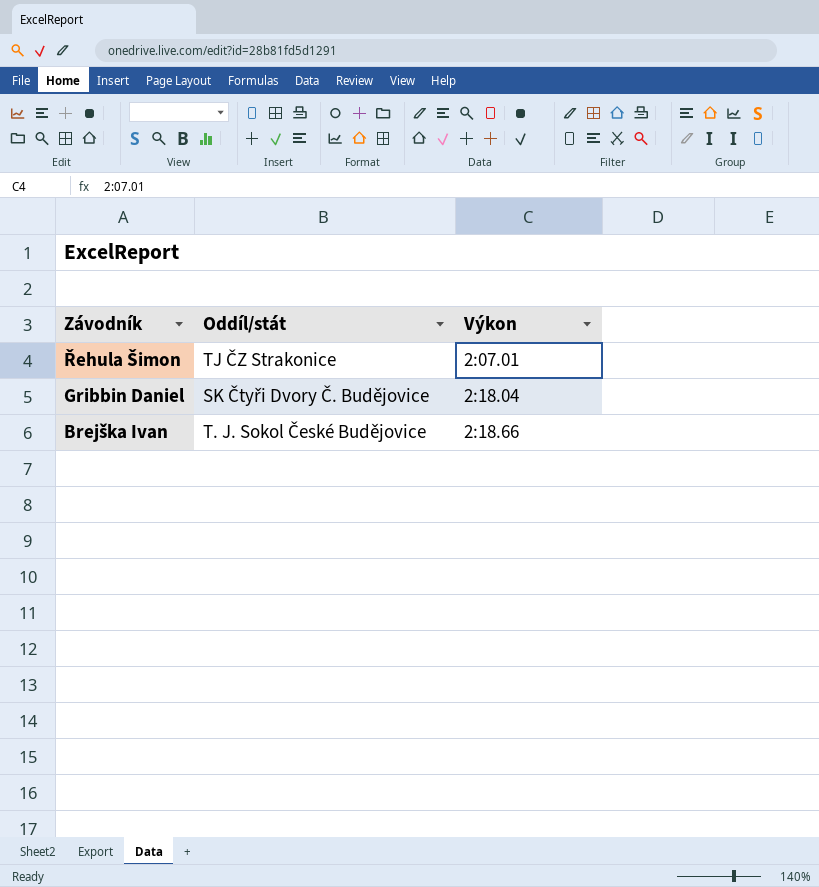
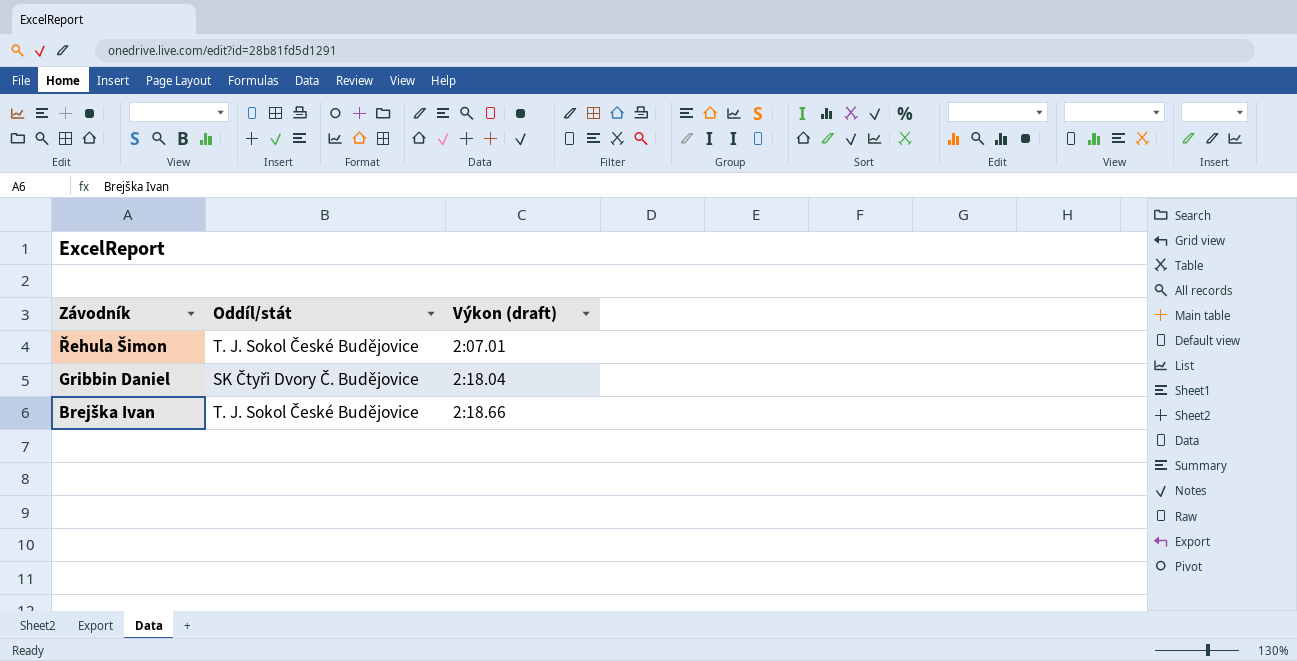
column name: Výkon -> Výkon (draft)
Řehula Šimon | Oddíl/stát: TJ ČZ Strakonice -> T. J. Sokol České Budějovice

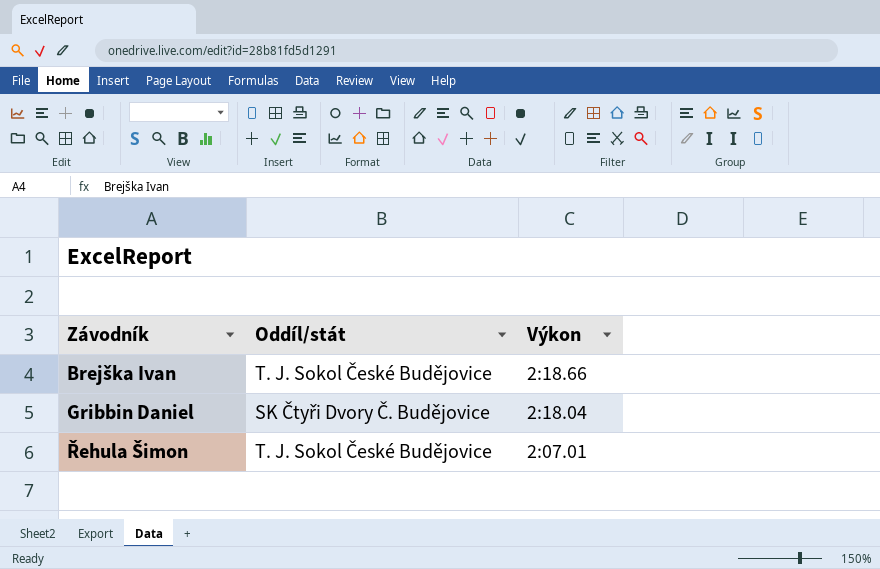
row order: Závodník descending -> Závodník ascending
column name: Výkon (draft) -> Výkon

